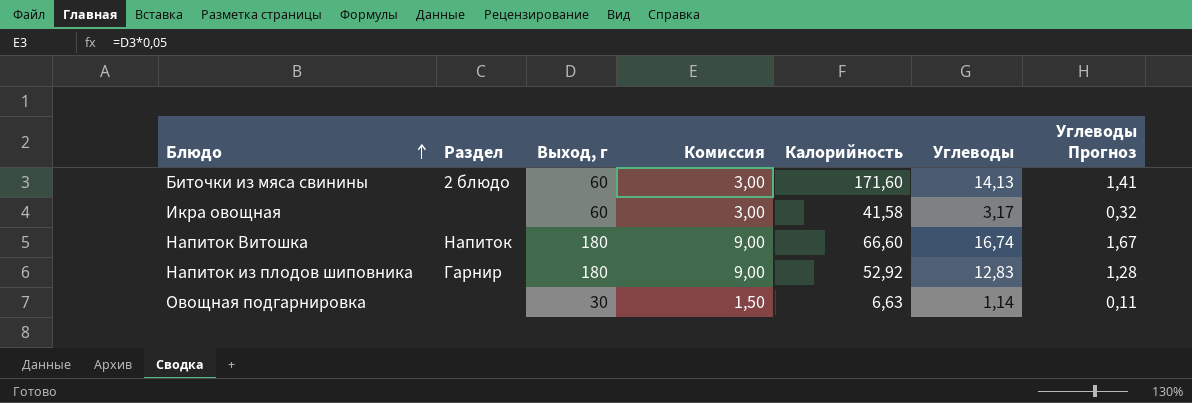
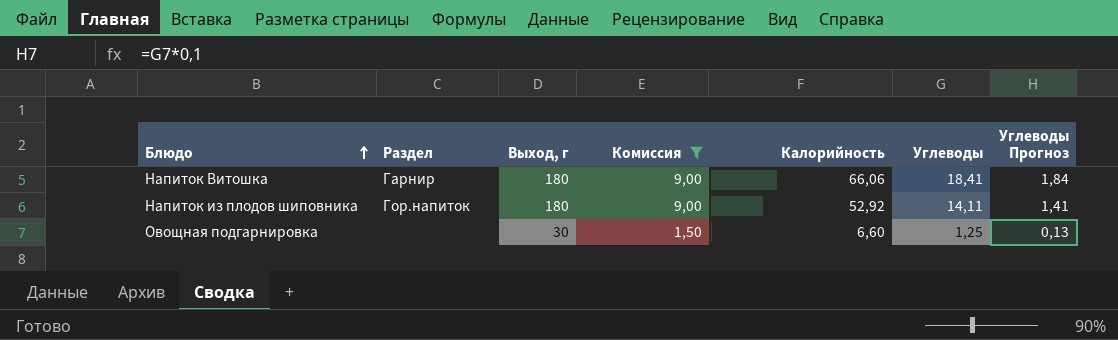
filter: none -> Комиссия != 3,00
Напиток Витошка | Раздел: Напиток -> Гарнир
Напиток Витошка | Калорийность: 66,60 -> 66,06
Напиток Витошка | Углеводы: 16,74 -> 18,41
Напиток Витошка | Углеводы Прогноз: 1,67 -> 1,84
Напиток из плодов шиповника | Раздел: Гарнир -> Гор.напиток
Напиток из плодов шиповника | Углеводы: 12,83 -> 14,11
Напиток из плодов шиповника | Углеводы Прогноз: 1,28 -> 1,41
Овощная подгарнировка | Калорийность: 6,63 -> 6,60
Овощная подгарнировка | Углеводы: 1,14 -> 1,25
Овощная подгарнировка | Углеводы Прогноз: 0,11 -> 0,13

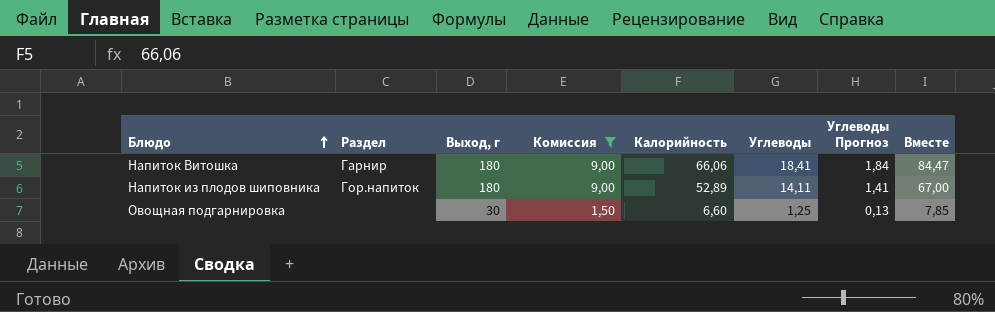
column Вместе | formula: none -> [Калорийность] + [Углеводы]
Напиток из плодов шиповника | Калорийность: 52,92 -> 52,89

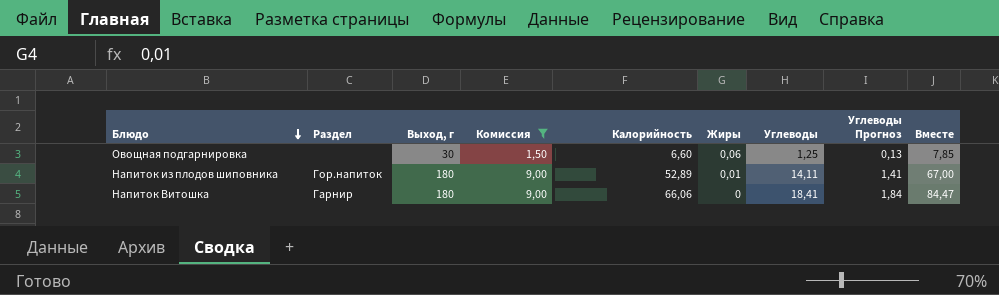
row order: Блюдо ascending -> Блюдо descending
column Жиры | position: none -> 6

